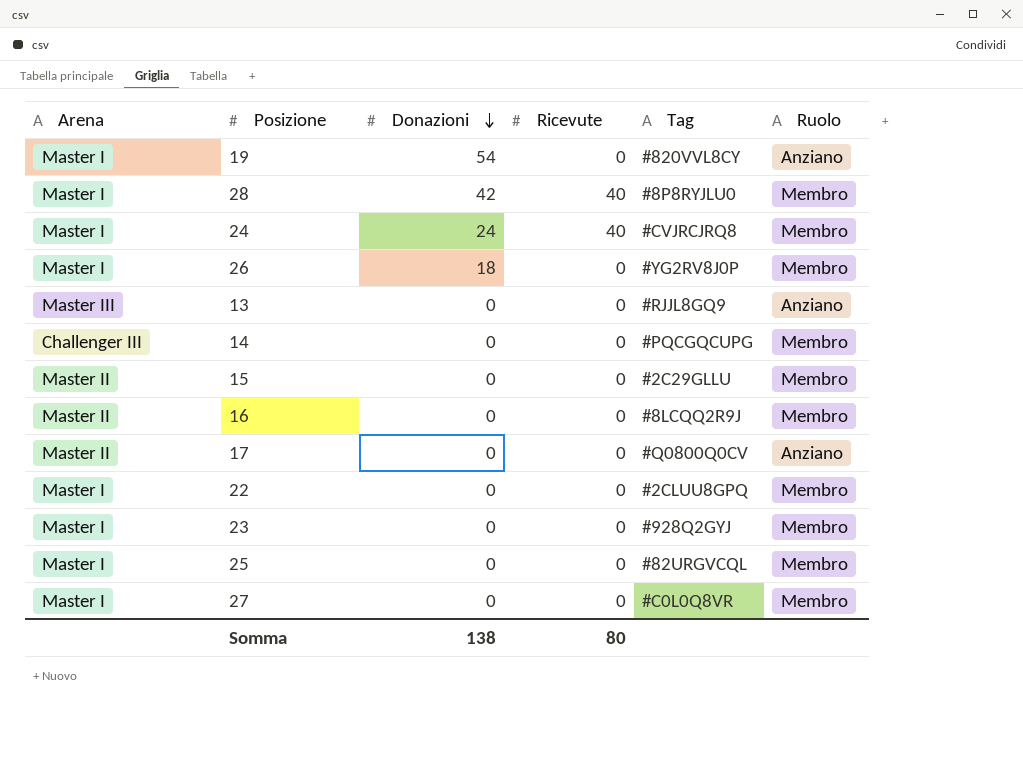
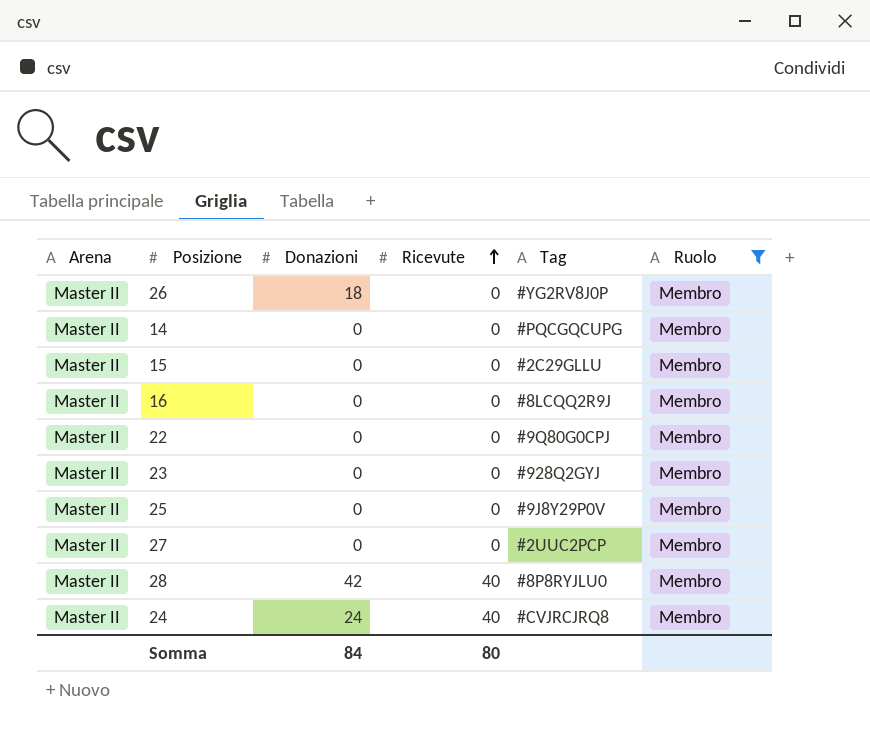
filter: none -> Ruolo = Membro
row order: Donazioni descending -> Ricevute ascending
26 | Arena: Master I -> Master II
14 | Arena: Challenger III -> Master II
22 | Arena: Master I -> Master II
22 | Tag: #2CLUU8GPQ -> #9Q80G0CPJ
23 | Arena: Master I -> Master II
25 | Arena: Master I -> Master II
25 | Tag: #82URGVCQL -> #9J8Y29P0V
27 | Arena: Master I -> Master II
27 | Tag: #C0L0Q8VR -> #2UUC2PCP
28 | Arena: Master I -> Master II
24 | Arena: Master I -> Master II
Somma | Donazioni: 138 -> 84

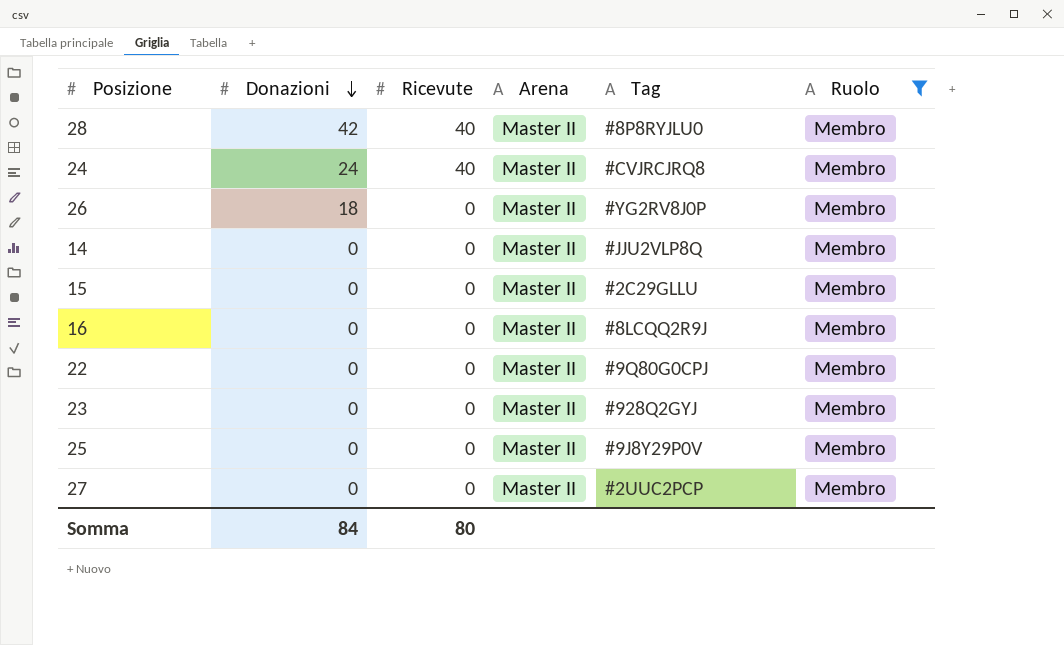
row order: Ricevute ascending -> Donazioni descending
column Arena | position: 1 -> 4
14 | Tag: #PQCGQCUPG -> #JJU2VLP8Q

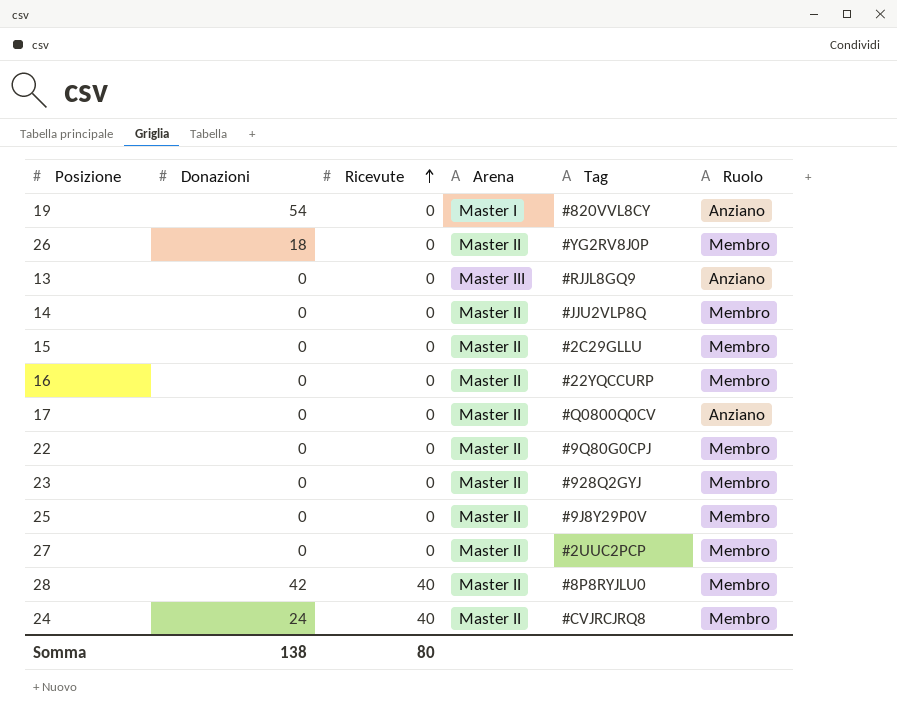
filter: Ruolo = Membro -> none
row order: Donazioni descending -> Ricevute ascending
16 | Tag: #8LCQQ2R9J -> #22YQCCURP
Somma | Donazioni: 84 -> 138

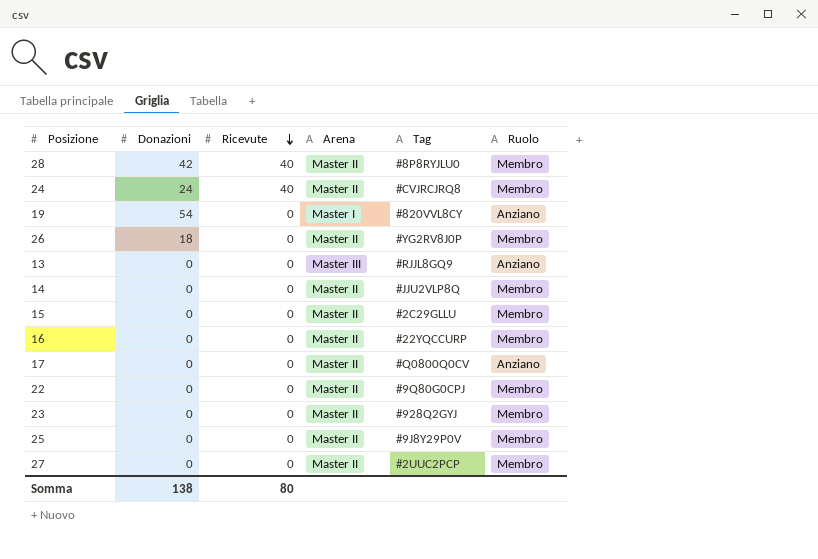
row order: Ricevute ascending -> Ricevute descending

